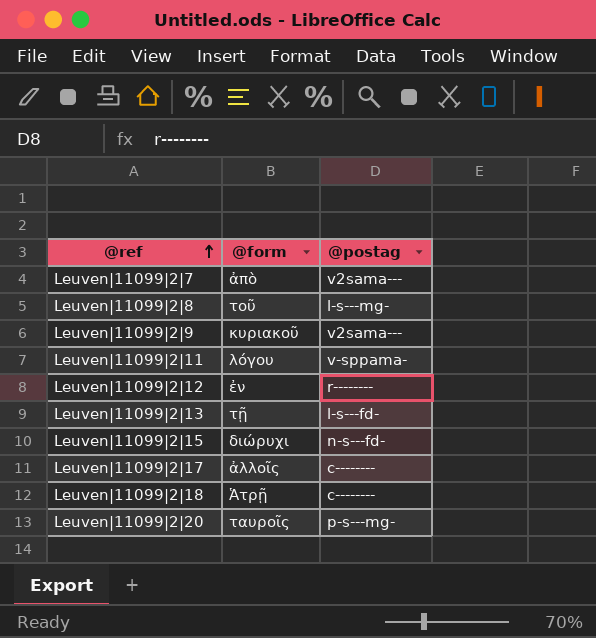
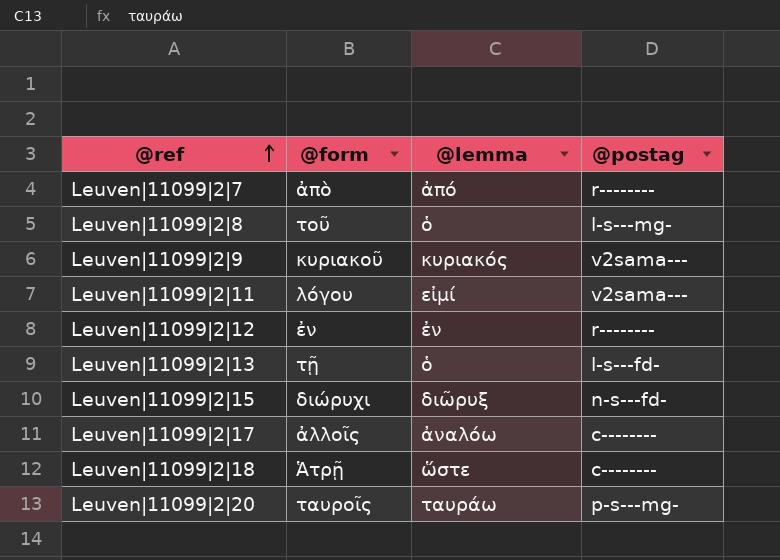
column @lemma | position: none -> 3
Leuven|11099|2|7 | @postag: v2sama--- -> r--------
Leuven|11099|2|11 | @postag: v-sppama- -> v2sama---

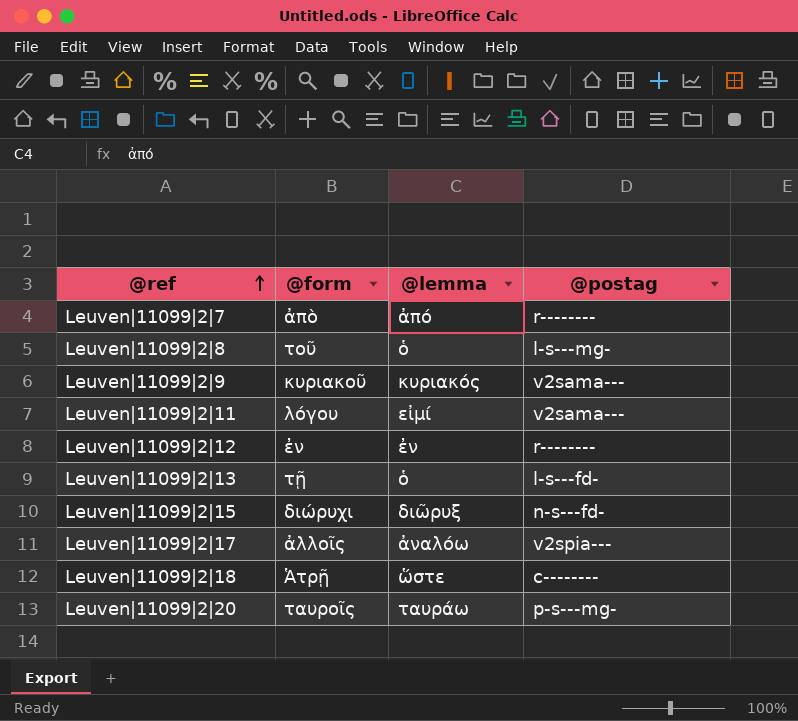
Leuven|11099|2|17 | @postag: c-------- -> v2spia---

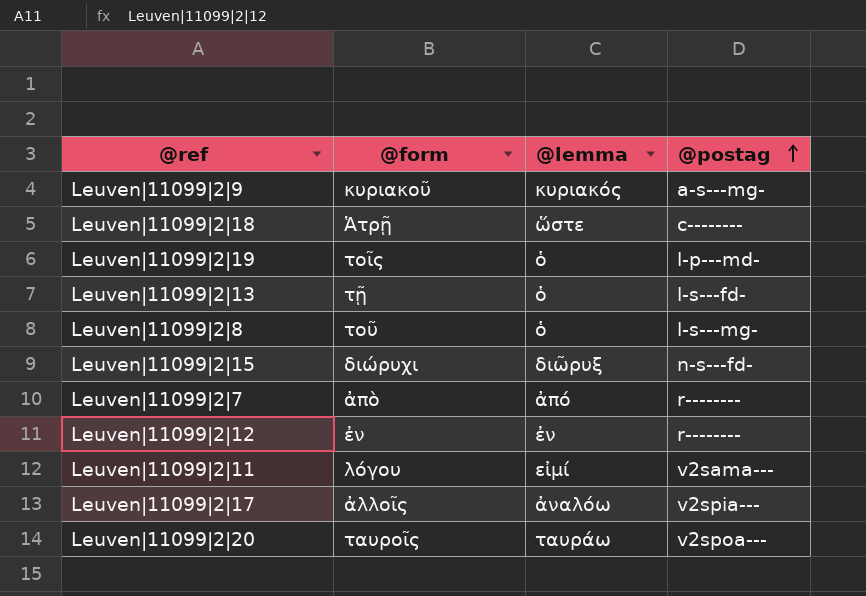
row order: @ref ascending -> @postag ascending
Leuven|11099|2|9 | @postag: v2sama--- -> a-s---mg-
row Leuven|11099|2|19: none -> τοῖς | ὁ | l-p---md-
Leuven|11099|2|20 | @postag: p-s---mg- -> v2spoa---

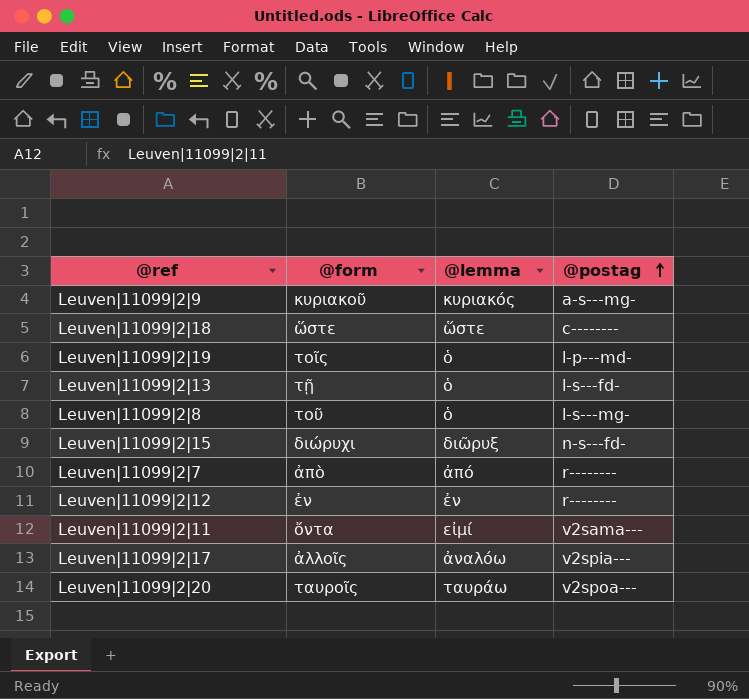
Leuven|11099|2|18 | @form: Ἁτρῇ -> ὥστε
Leuven|11099|2|11 | @form: λόγου -> ὄντα

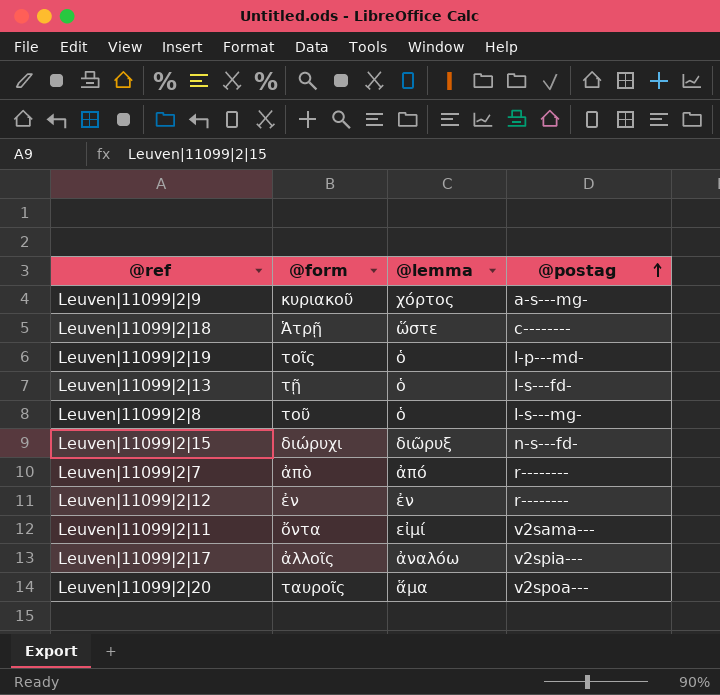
Leuven|11099|2|9 | @lemma: κυριακός -> χόρτος
Leuven|11099|2|18 | @form: ὥστε -> Ἁτρῇ
Leuven|11099|2|20 | @lemma: ταυράω -> ἅμα

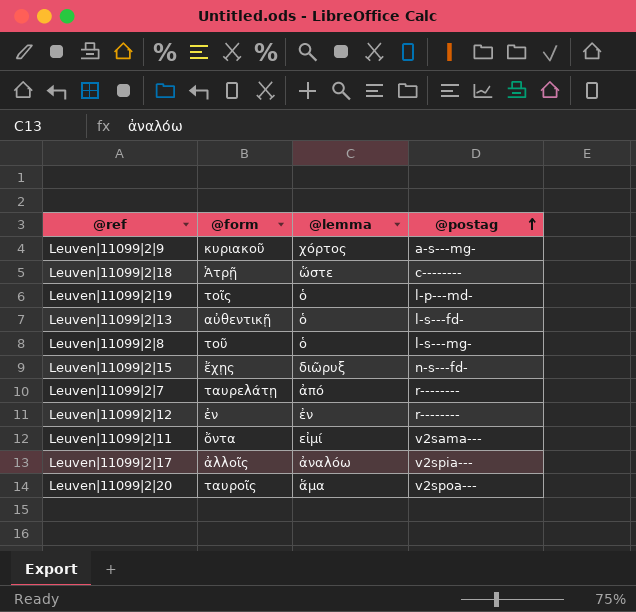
Leuven|11099|2|13 | @form: τῇ -> αὐθεντικῇ
Leuven|11099|2|15 | @form: διώρυχι -> ἔχῃς
Leuven|11099|2|7 | @form: ἀπὸ -> ταυρελάτῃ

